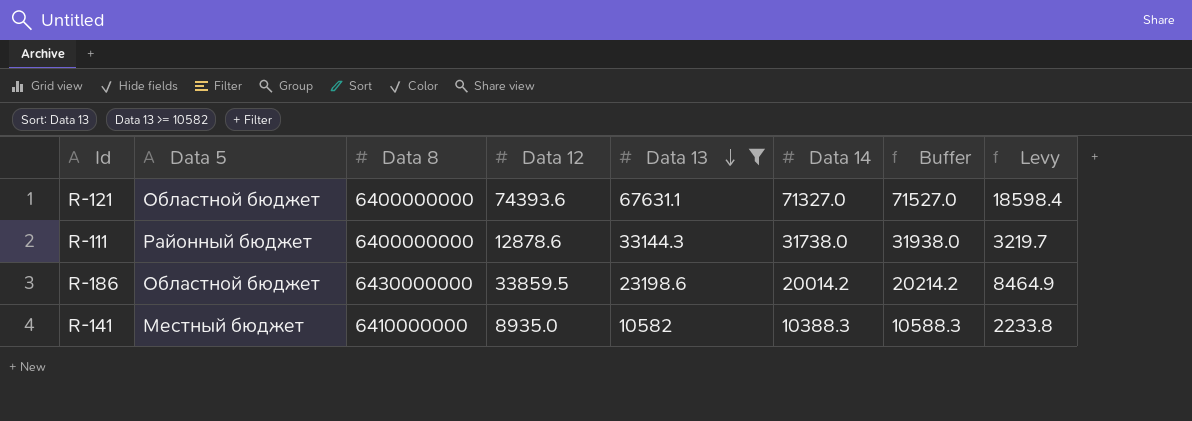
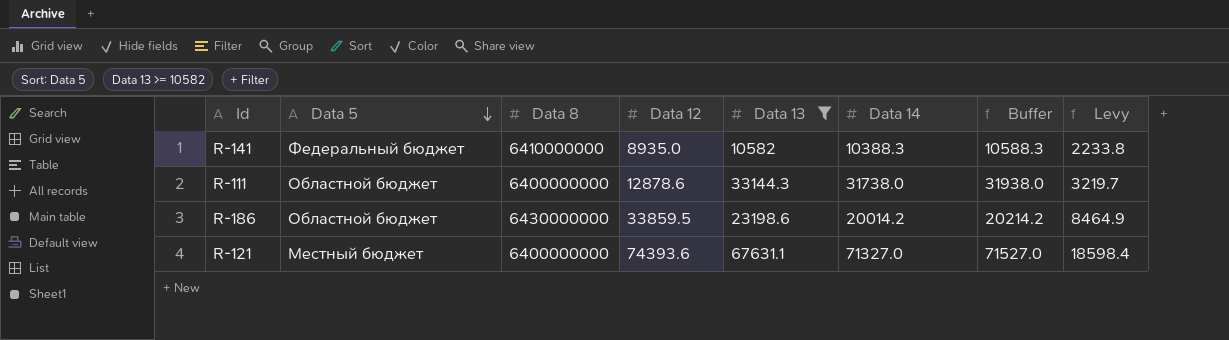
row order: Data 13 descending -> Data 5 descending
R-141 | Data 5: Местный бюджет -> Федеральный бюджет
R-111 | Data 5: Районный бюджет -> Областной бюджет
R-121 | Data 5: Областной бюджет -> Местный бюджет

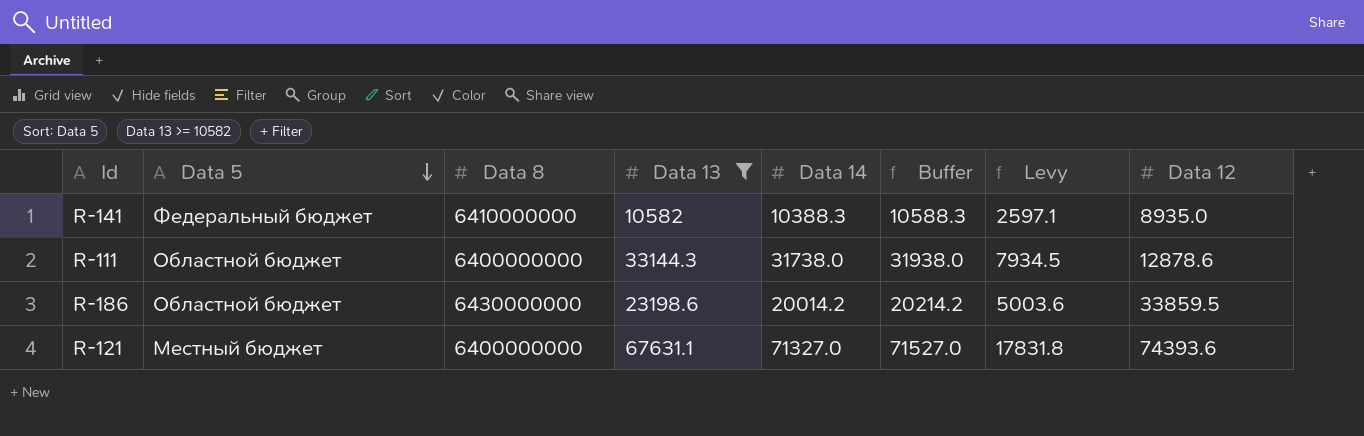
column Levy | formula: [Data 12] * 0.25 -> [Data 14] * 0.25
column Data 12 | position: 4 -> 8

